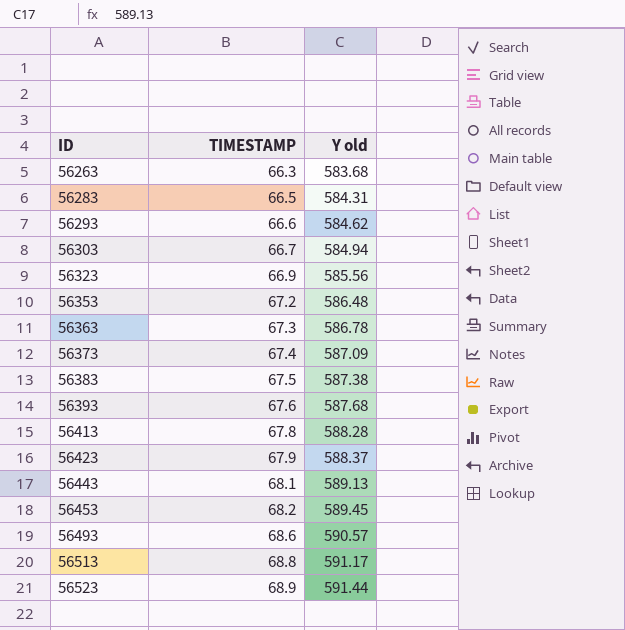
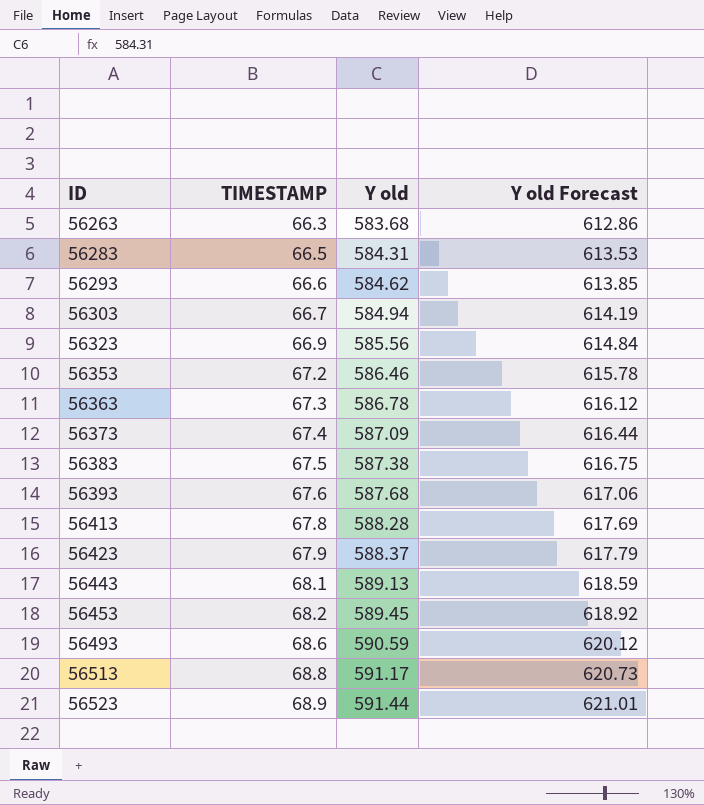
column Y old Forecast | formula: none -> [Y old] * 1.05
56353 | Y old: 586.48 -> 586.46
56493 | Y old: 590.57 -> 590.59

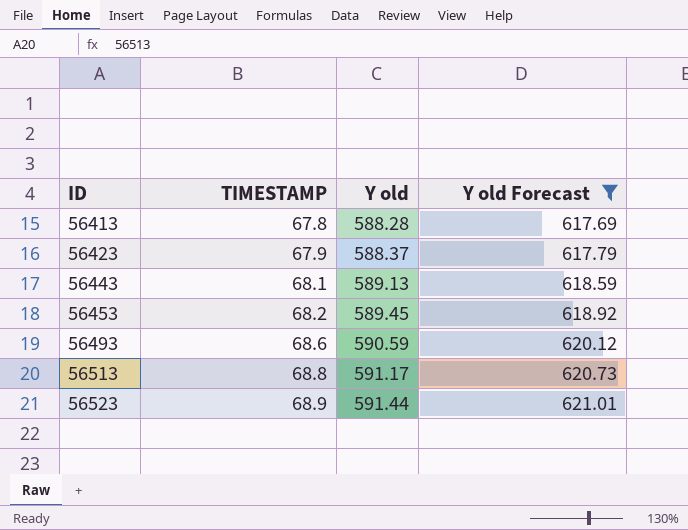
filter: none -> Y old Forecast >= 617.69

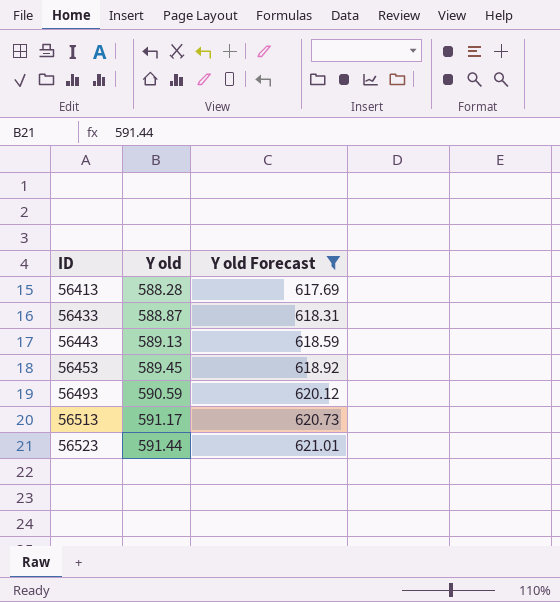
column TIMESTAMP | position: 2 -> none
row 56423: 67.9 | 588.37 | 617.79 -> none
row 56433: none -> 588.87 | 618.31

